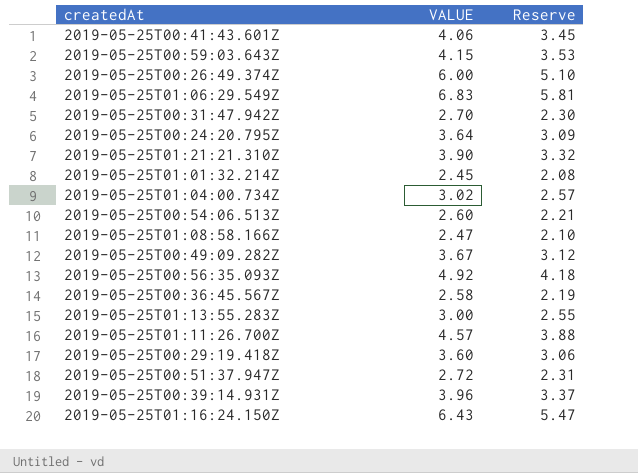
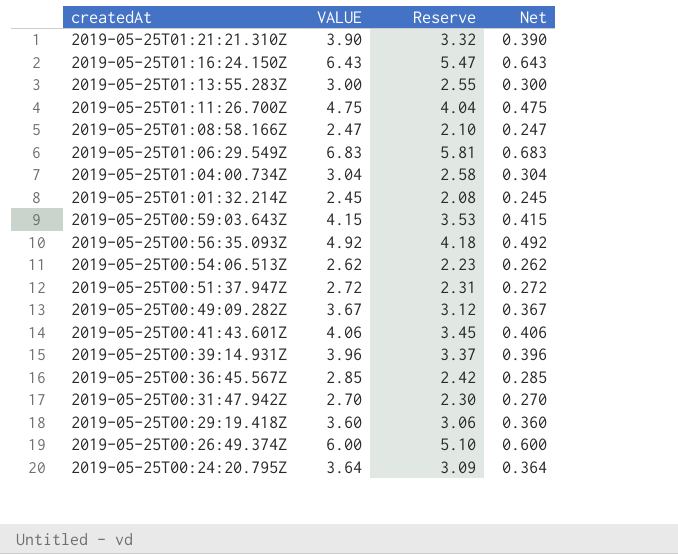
row order: none -> createdAt descending
column Net | formula: none -> [VALUE] * 0.1
2019-05-25T01:11:26.700Z | VALUE: 4.57 -> 4.75
2019-05-25T01:11:26.700Z | Reserve: 3.88 -> 4.04
2019-05-25T01:04:00.734Z | VALUE: 3.02 -> 3.04
2019-05-25T01:04:00.734Z | Reserve: 2.57 -> 2.58
2019-05-25T00:54:06.513Z | VALUE: 2.60 -> 2.62
2019-05-25T00:54:06.513Z | Reserve: 2.21 -> 2.23
2019-05-25T00:36:45.567Z | VALUE: 2.58 -> 2.85
2019-05-25T00:36:45.567Z | Reserve: 2.19 -> 2.42

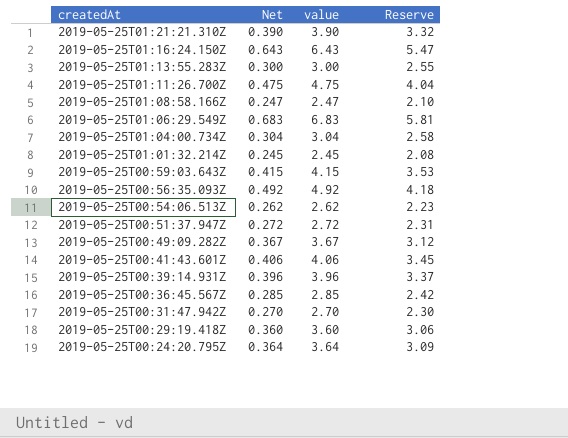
column Net | position: 4 -> 2
column name: VALUE -> value
row 2019-05-25T00:26:49.374Z: 6.00 | 5.10 | 0.600 -> none

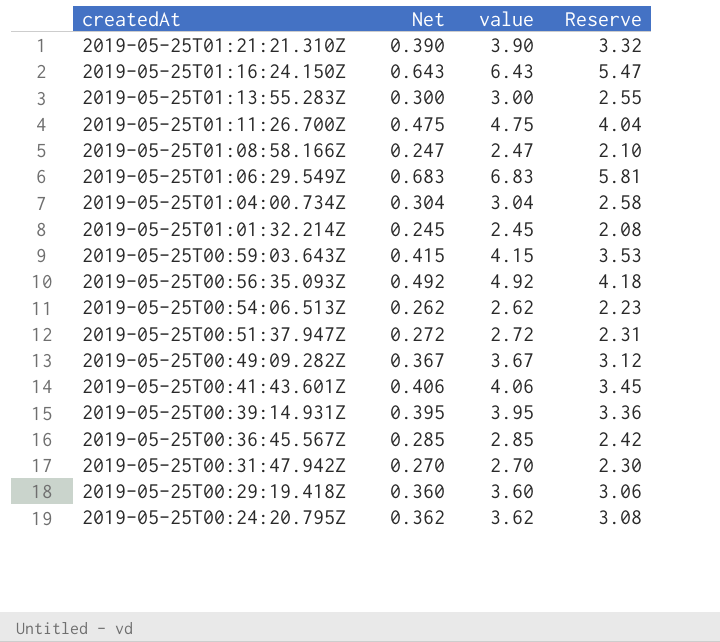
2019-05-25T00:39:14.931Z | Net: 0.396 -> 0.395
2019-05-25T00:39:14.931Z | value: 3.96 -> 3.95
2019-05-25T00:39:14.931Z | Reserve: 3.37 -> 3.36
2019-05-25T00:24:20.795Z | Net: 0.364 -> 0.362
2019-05-25T00:24:20.795Z | value: 3.64 -> 3.62
2019-05-25T00:24:20.795Z | Reserve: 3.09 -> 3.08

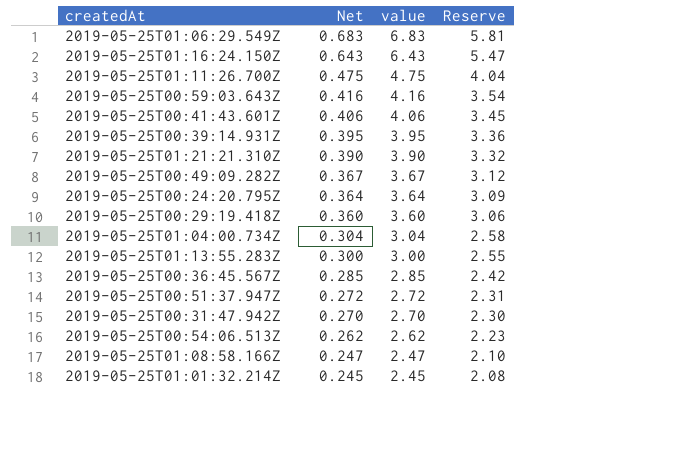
row order: createdAt descending -> Net descending
row 2019-05-25T00:56:35.093Z: 0.492 | 4.92 | 4.18 -> none
2019-05-25T00:59:03.643Z | Net: 0.415 -> 0.416
2019-05-25T00:59:03.643Z | value: 4.15 -> 4.16
2019-05-25T00:59:03.643Z | Reserve: 3.53 -> 3.54
2019-05-25T00:24:20.795Z | Net: 0.362 -> 0.364
2019-05-25T00:24:20.795Z | value: 3.62 -> 3.64
2019-05-25T00:24:20.795Z | Reserve: 3.08 -> 3.09

